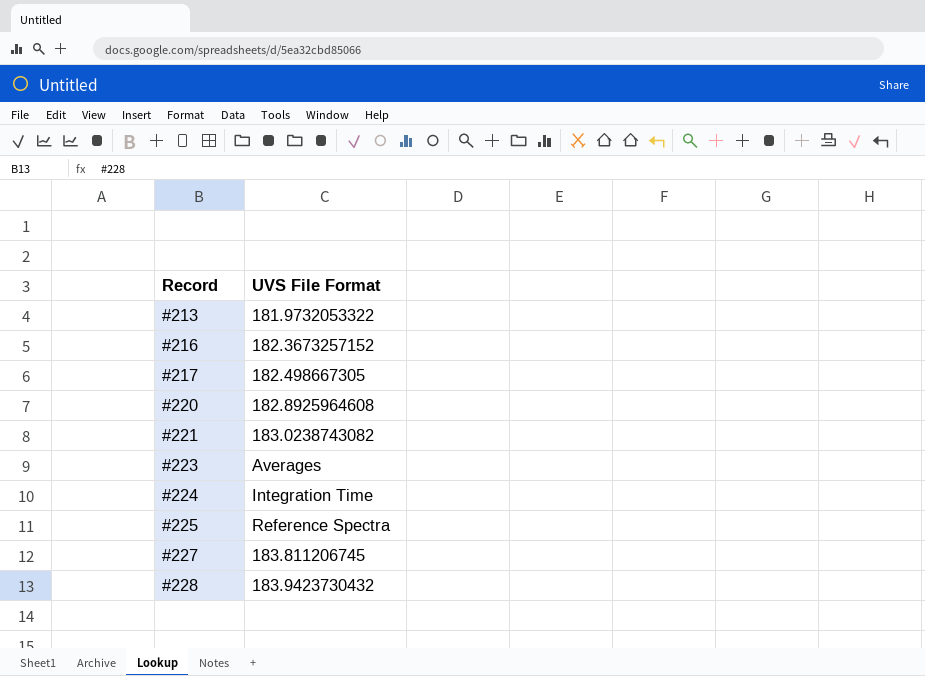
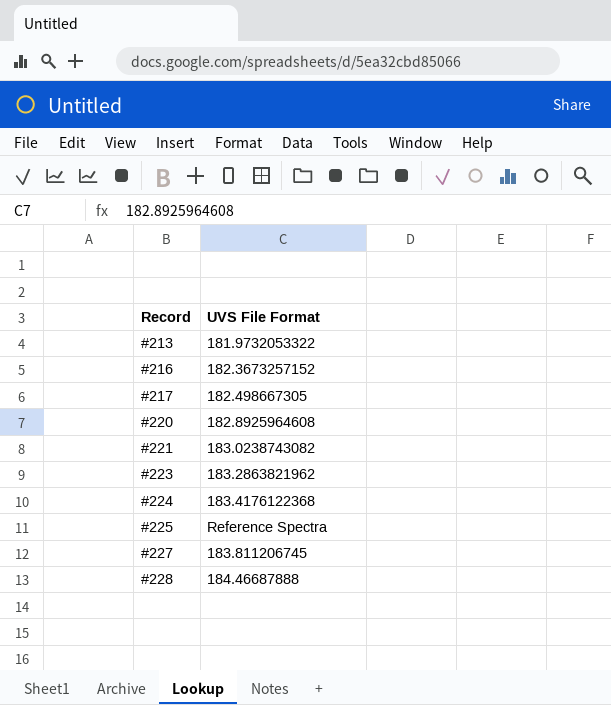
#223 | UVS File Format: Averages -> 183.2863821962
#224 | UVS File Format: Integration Time -> 183.4176122368
#228 | UVS File Format: 183.9423730432 -> 184.46687888

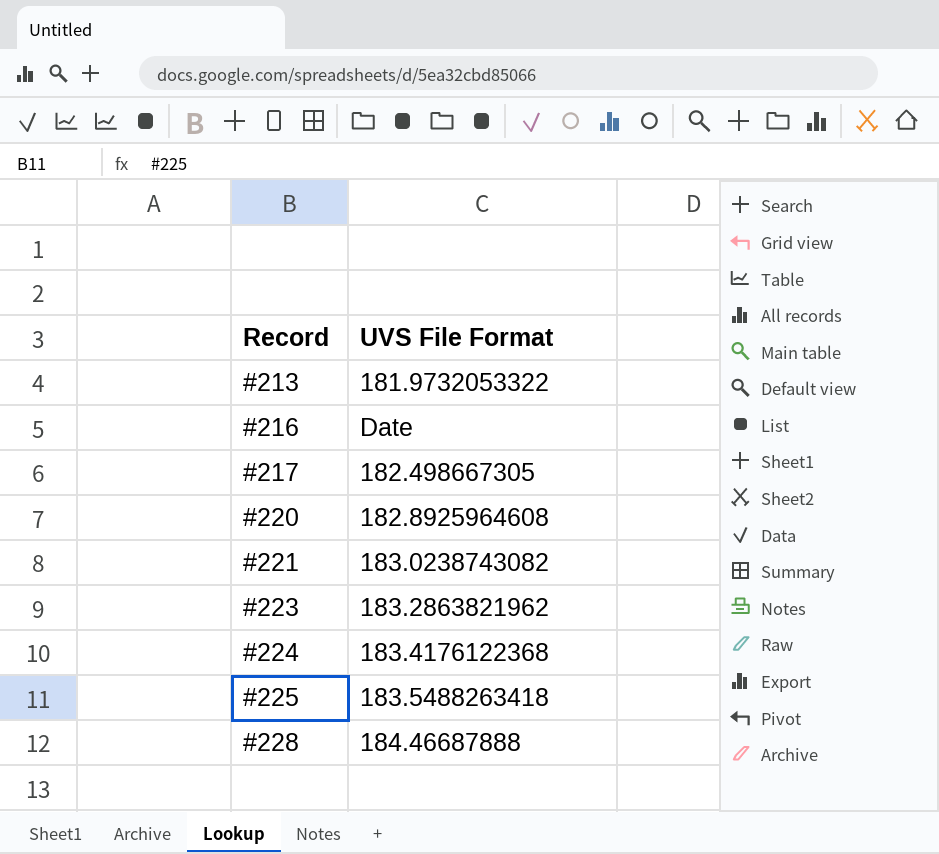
row #227: 183.811206745 -> none
#216 | UVS File Format: 182.3673257152 -> Date
#225 | UVS File Format: Reference Spectra -> 183.5488263418

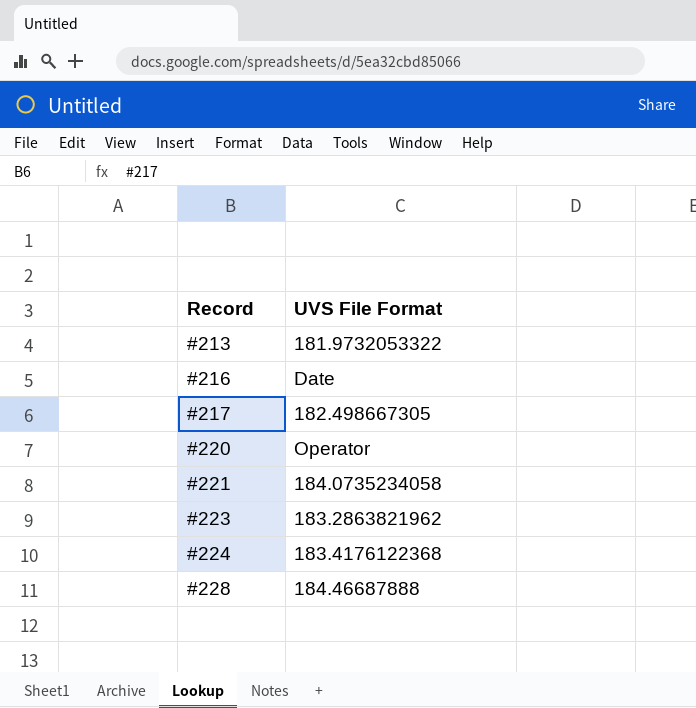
row #225: 183.5488263418 -> none
#220 | UVS File Format: 182.8925964608 -> Operator
#221 | UVS File Format: 183.0238743082 -> 184.0735234058

